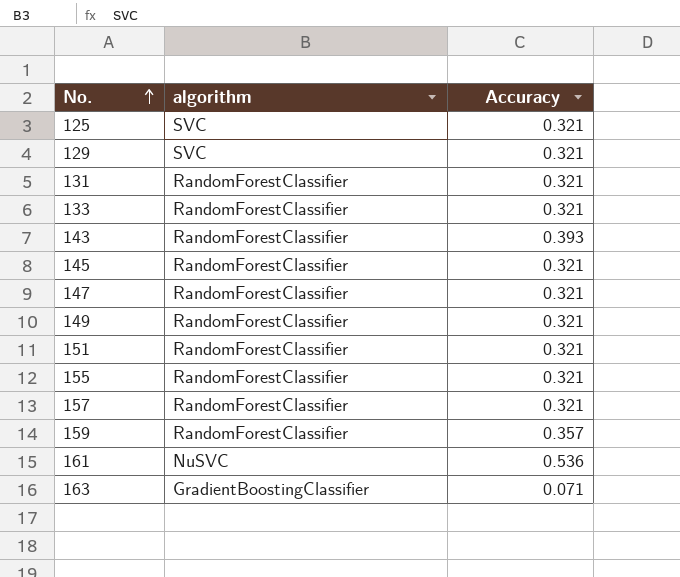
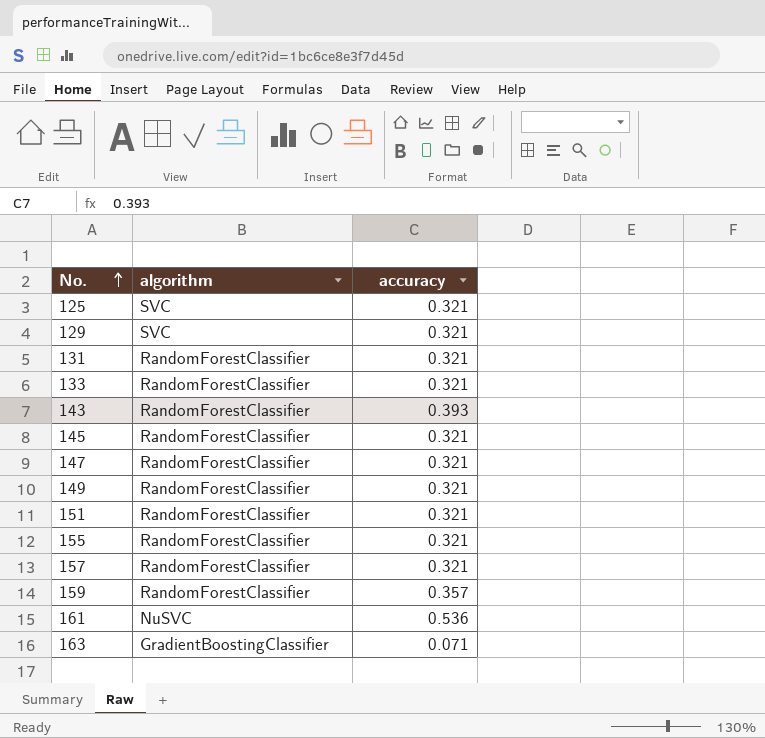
column name: Accuracy -> accuracy

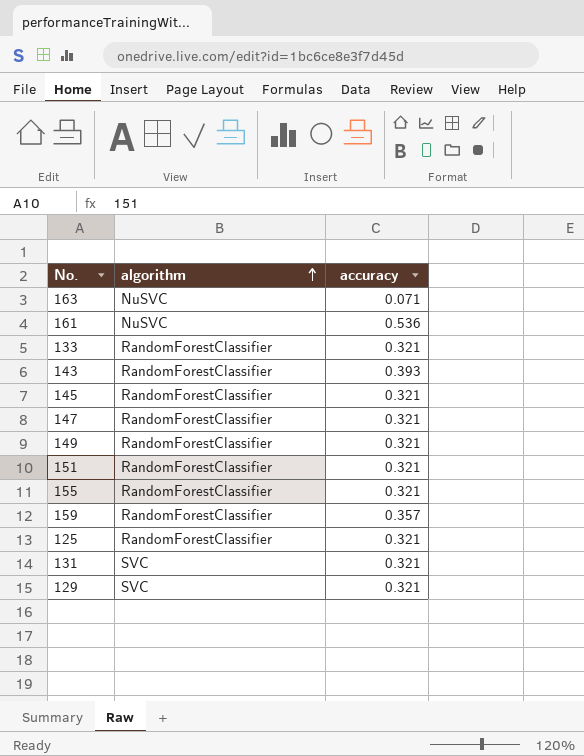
row order: No. ascending -> algorithm ascending
row 157: RandomForestClassifier | 0.321 -> none
163 | algorithm: GradientBoostingClassifier -> NuSVC
125 | algorithm: SVC -> RandomForestClassifier
131 | algorithm: RandomForestClassifier -> SVC

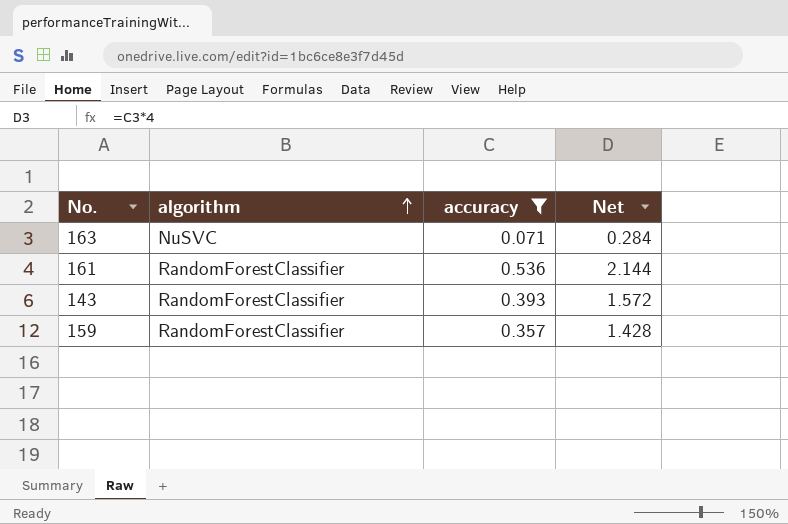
filter: none -> accuracy != 0.321
column Net | formula: none -> [accuracy] * 4
161 | algorithm: NuSVC -> RandomForestClassifier

